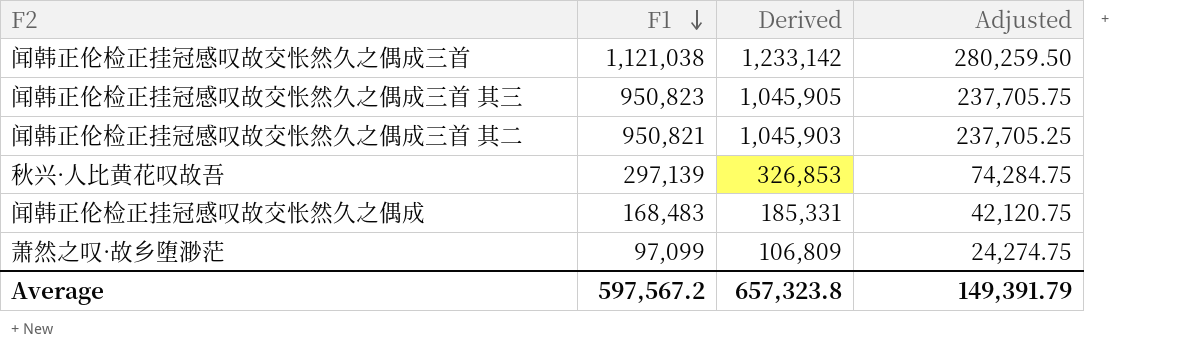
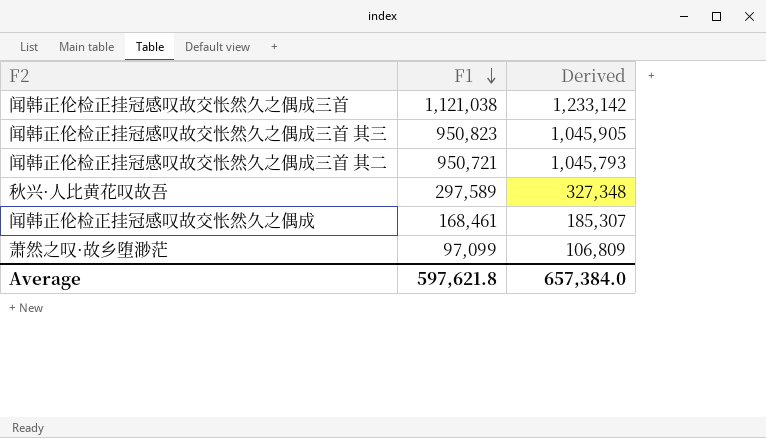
column Adjusted | formula: [F1] * 0.25 -> none
闻韩正伦检正挂冠感叹故交怅然久之偶成三首 其二 | F1: 950,821 -> 950,721
闻韩正伦检正挂冠感叹故交怅然久之偶成三首 其二 | Derived: 1,045,903 -> 1,045,793
秋兴·人比黄花叹故吾 | F1: 297,139 -> 297,589
秋兴·人比黄花叹故吾 | Derived: 326,853 -> 327,348
闻韩正伦检正挂冠感叹故交怅然久之偶成 | F1: 168,483 -> 168,461
闻韩正伦检正挂冠感叹故交怅然久之偶成 | Derived: 185,331 -> 185,307
Average | F1: 597,567.2 -> 597,621.8
Average | Derived: 657,323.8 -> 657,384.0

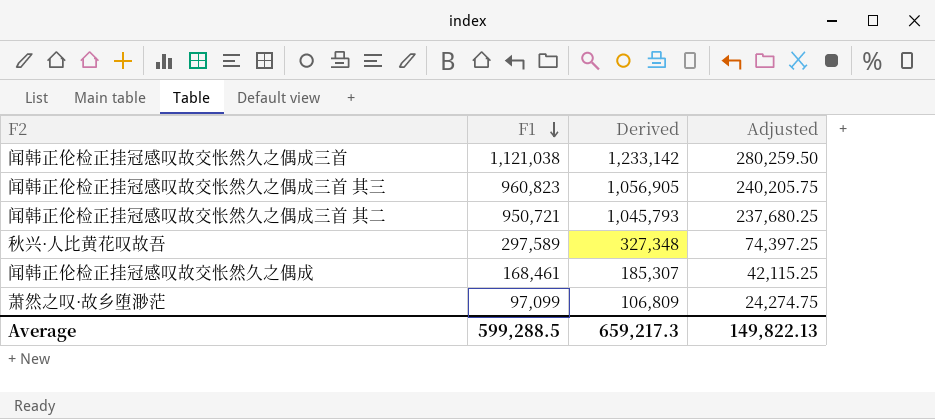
column Adjusted | formula: none -> [F1] * 0.25
闻韩正伦检正挂冠感叹故交怅然久之偶成三首 其三 | F1: 950,823 -> 960,823
闻韩正伦检正挂冠感叹故交怅然久之偶成三首 其三 | Derived: 1,045,905 -> 1,056,905
Average | F1: 597,621.8 -> 599,288.5
Average | Derived: 657,384.0 -> 659,217.3

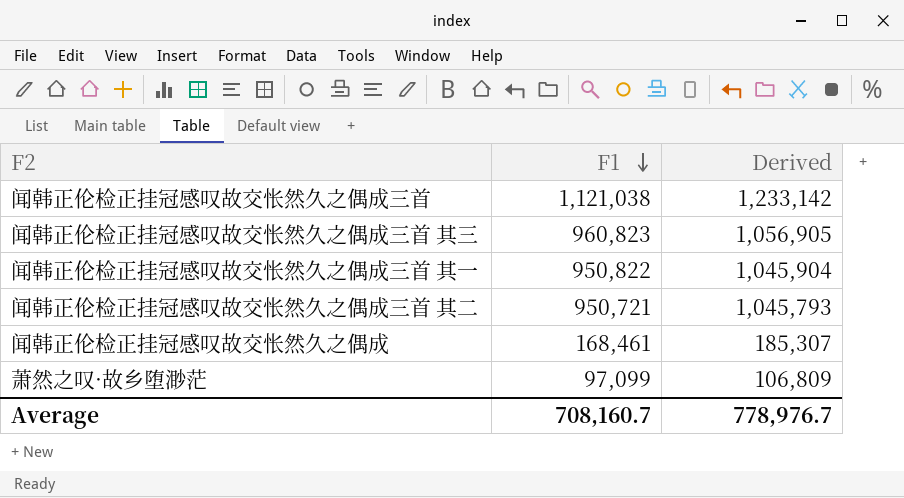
column Adjusted | formula: [F1] * 0.25 -> none
row 秋兴·人比黄花叹故吾: 297,589 | 327,348 | 74,397.25 -> none
row 闻韩正伦检正挂冠感叹故交怅然久之偶成三首 其一: none -> 950,822 | 1,045,904
Average | F1: 599,288.5 -> 708,160.7
Average | Derived: 659,217.3 -> 778,976.7

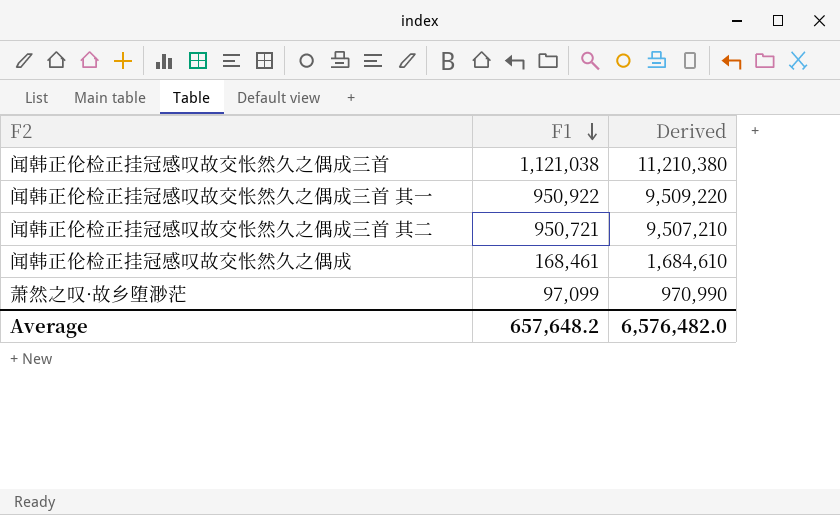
column Derived | formula: [F1] * 1.1 -> [F1] * 10
row 闻韩正伦检正挂冠感叹故交怅然久之偶成三首 其三: 960,823 | 1,056,905 -> none
闻韩正伦检正挂冠感叹故交怅然久之偶成三首 其一 | F1: 950,822 -> 950,922
Average | F1: 708,160.7 -> 657,648.2
Average | Derived: 778,976.7 -> 6,576,482.0

